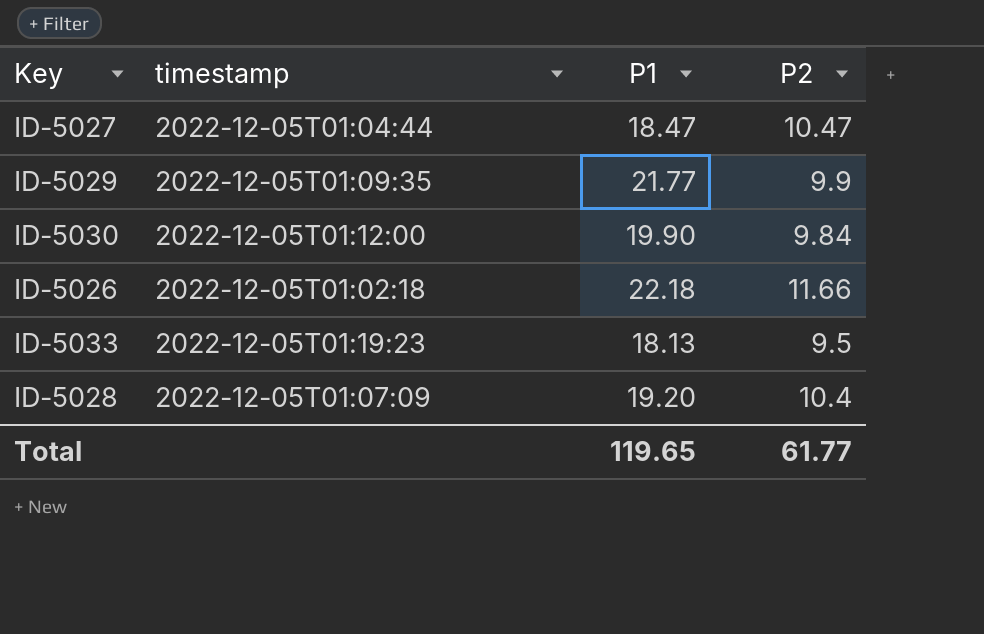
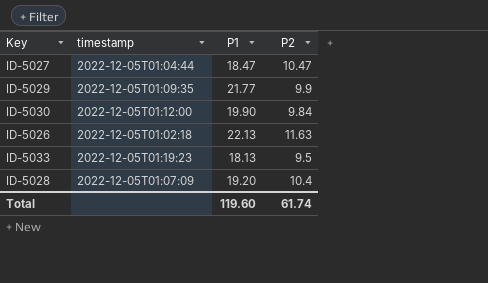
ID-5026 | P1: 22.18 -> 22.13
ID-5026 | P2: 11.66 -> 11.63
Total | P1: 119.65 -> 119.60
Total | P2: 61.77 -> 61.74

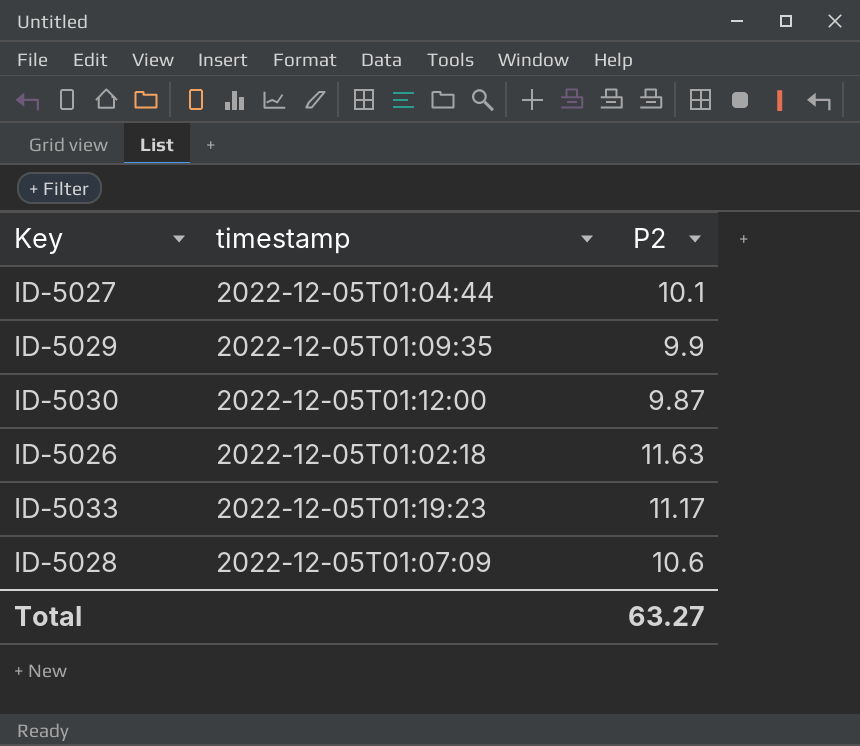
column P1 | position: 3 -> none
ID-5027 | P2: 10.47 -> 10.1
ID-5030 | P2: 9.84 -> 9.87
ID-5033 | P2: 9.5 -> 11.17
ID-5028 | P2: 10.4 -> 10.6
Total | P2: 61.74 -> 63.27

